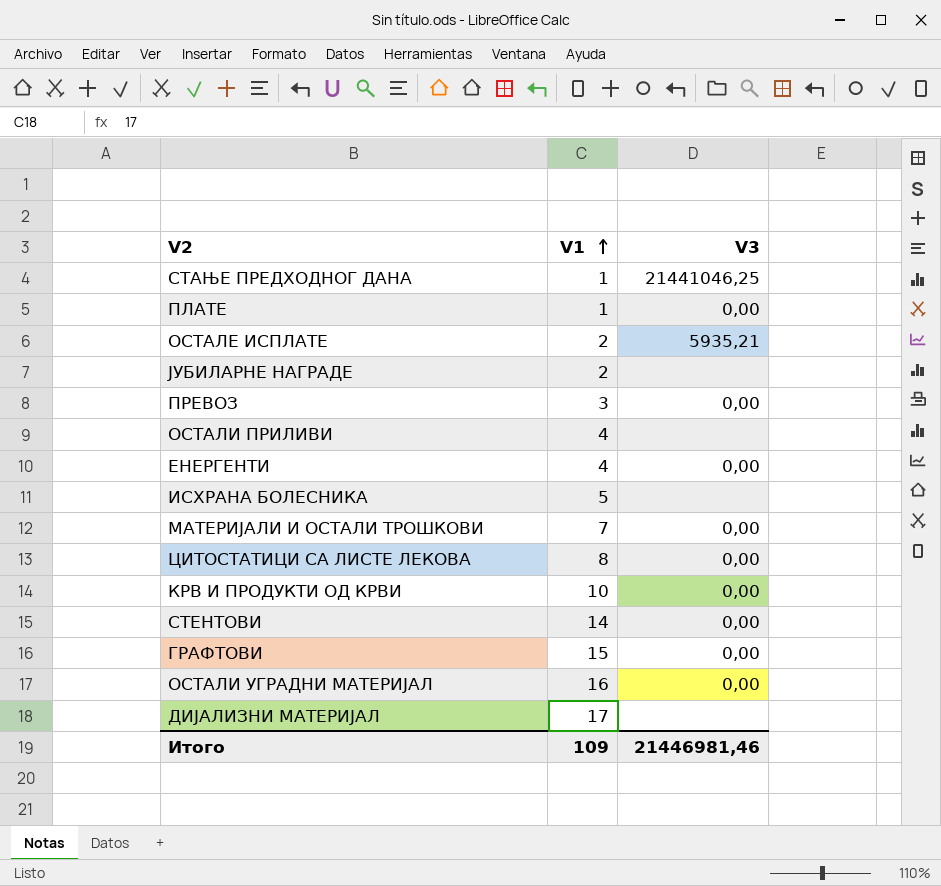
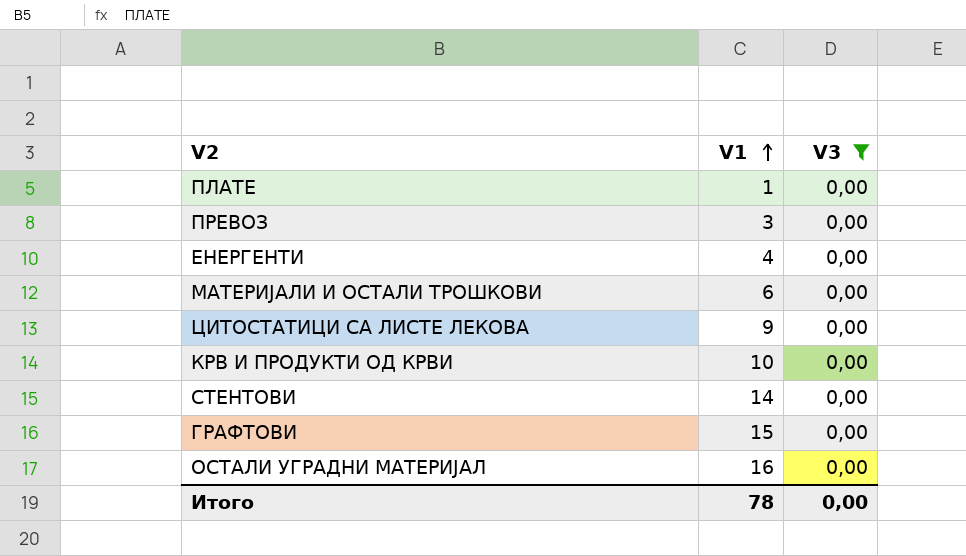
filter: none -> V3 = 0,00
МАТЕРИЈАЛИ И ОСТАЛИ ТРОШКОВИ | V1: 7 -> 6
ЦИТОСТАТИЦИ СА ЛИСТЕ ЛЕКОВА | V1: 8 -> 9
Итого | V1: 109 -> 78
Итого | V3: 21446981,46 -> 0,00

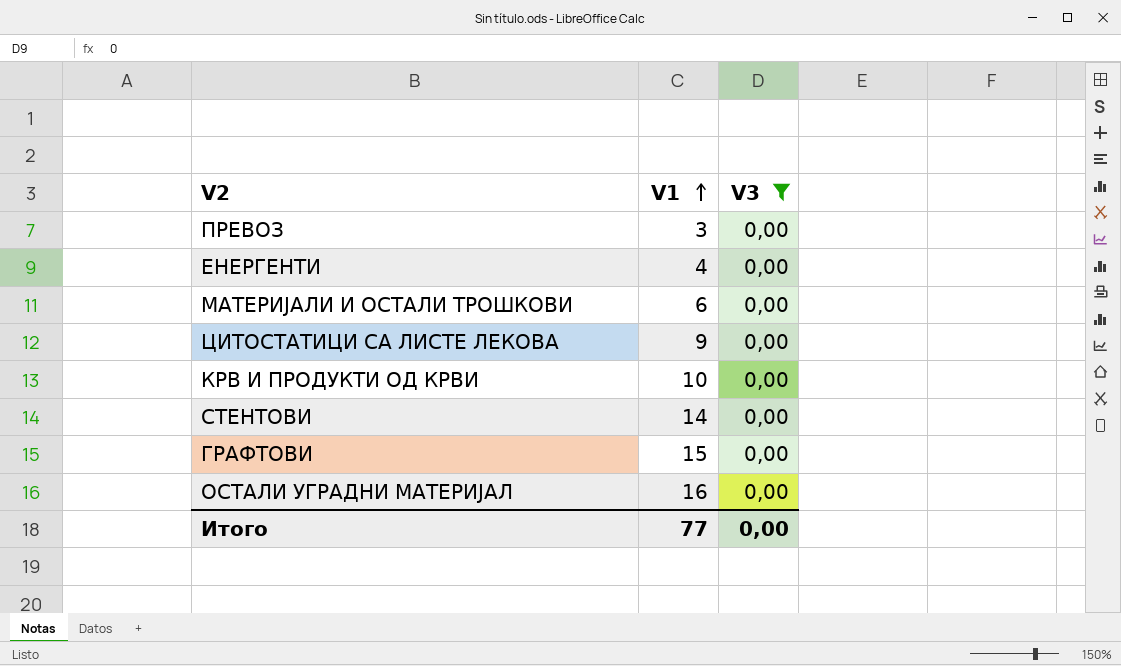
row ПЛАТЕ: 1 | 0,00 -> none
Итого | V1: 78 -> 77

